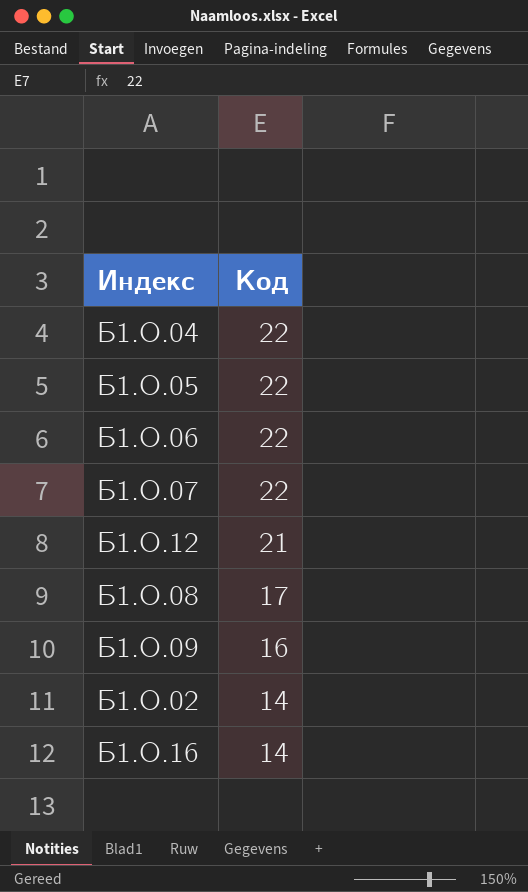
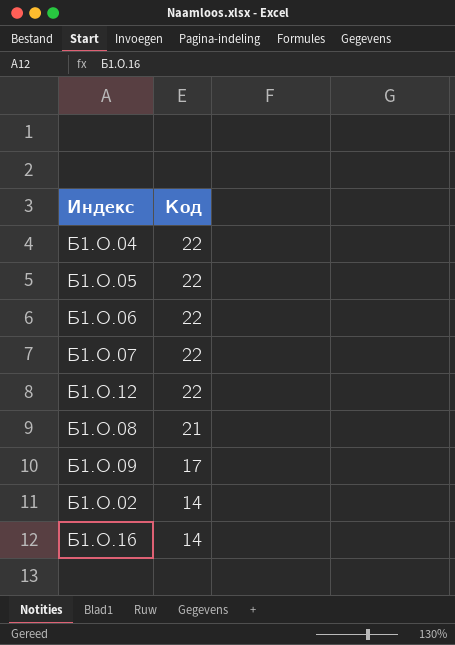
Б1.О.12 | Код: 21 -> 22
Б1.О.08 | Код: 17 -> 21
Б1.О.09 | Код: 16 -> 17

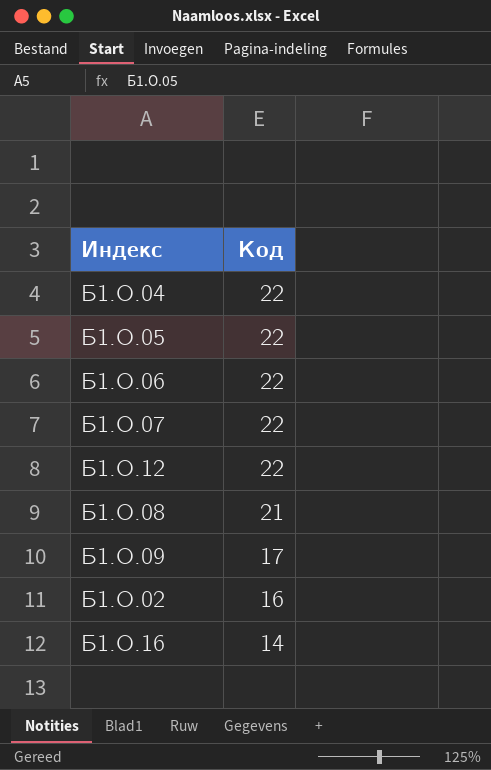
Б1.О.02 | Код: 14 -> 16

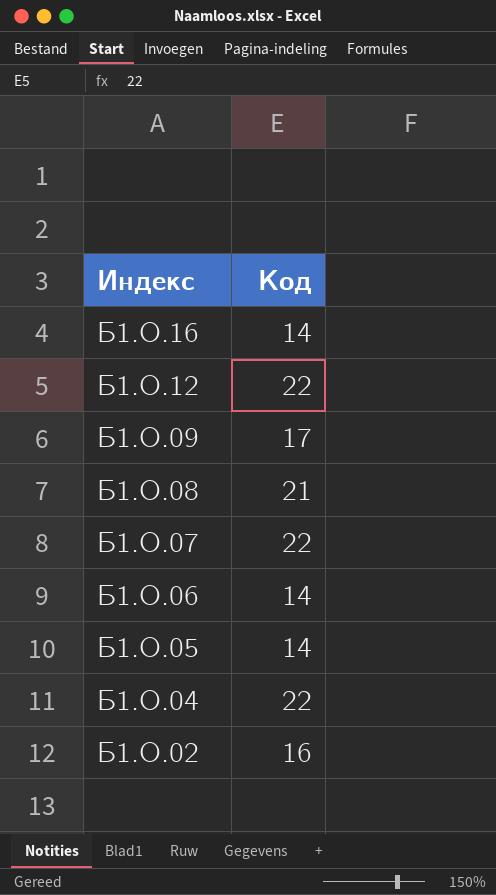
row order: Код descending -> Индекс descending
Б1.О.06 | Код: 22 -> 14
Б1.О.05 | Код: 22 -> 14

